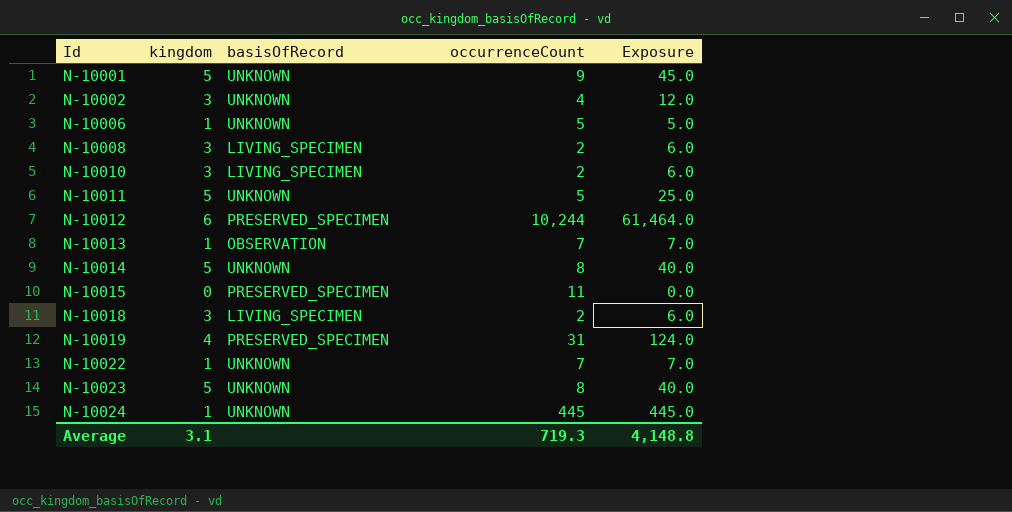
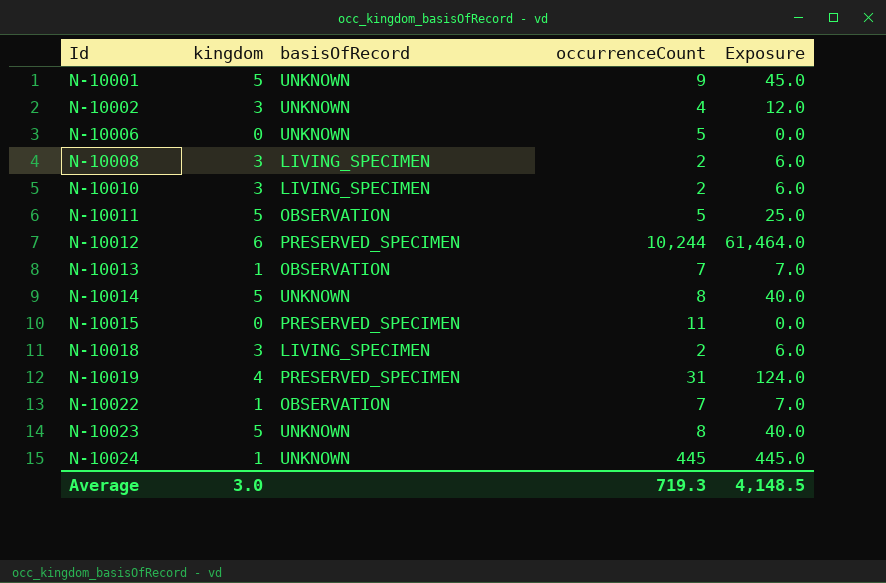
N-10006 | kingdom: 1 -> 0
N-10006 | Exposure: 5.0 -> 0.0
N-10011 | basisOfRecord: UNKNOWN -> OBSERVATION
N-10022 | basisOfRecord: UNKNOWN -> OBSERVATION
Average | kingdom: 3.1 -> 3.0
Average | Exposure: 4,148.8 -> 4,148.5

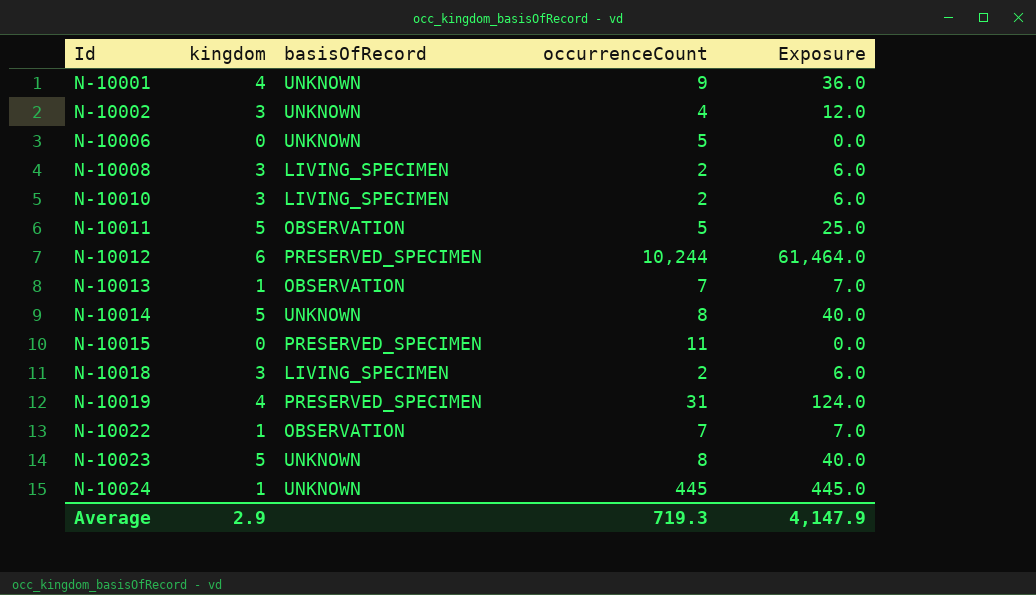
N-10001 | kingdom: 5 -> 4
N-10001 | Exposure: 45.0 -> 36.0
Average | kingdom: 3.0 -> 2.9
Average | Exposure: 4,148.5 -> 4,147.9

